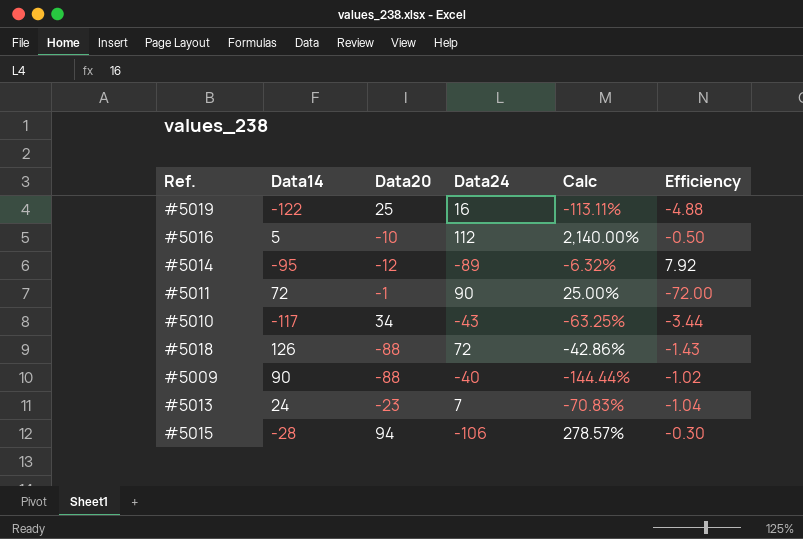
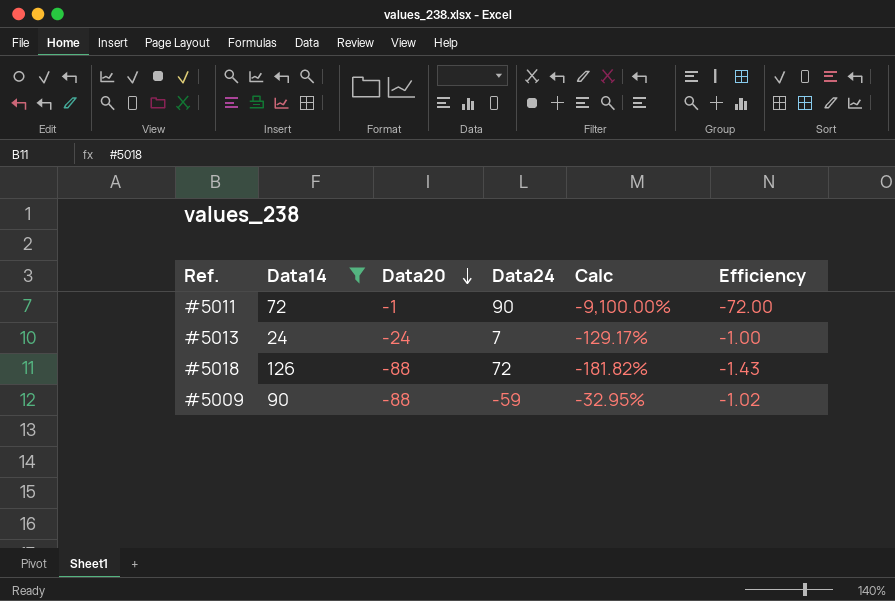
filter: none -> Data14 >= 24
row order: none -> Data20 descending
column Calc | formula: ([Data24] - [Data14]) / [Data14] -> ([Data24] - [Data20]) / [Data20]
#5013 | Data20: -23 -> -24
#5013 | Efficiency: -1.04 -> -1.00
#5009 | Data24: -40 -> -59

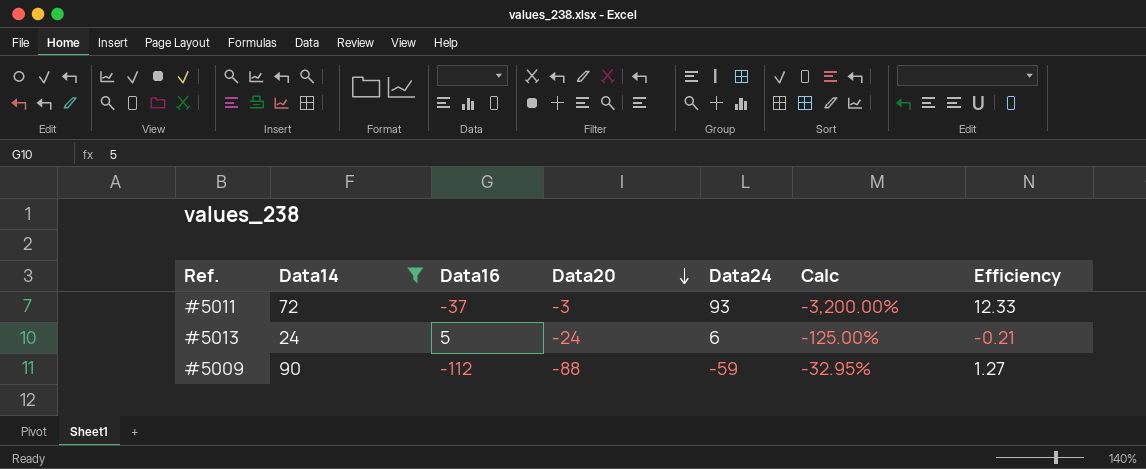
column Data16 | position: none -> 3
column Efficiency | formula: [Data14] / [Data20] -> [Data16] / [Data20]
row #5018: 126 | -88 | 72 | -181.82% | -1.43 -> none
#5011 | Data20: -1 -> -3
#5011 | Data24: 90 -> 93
#5011 | Calc: -9,100.00% -> -3,200.00%
#5013 | Data24: 7 -> 6
#5013 | Calc: -129.17% -> -125.00%

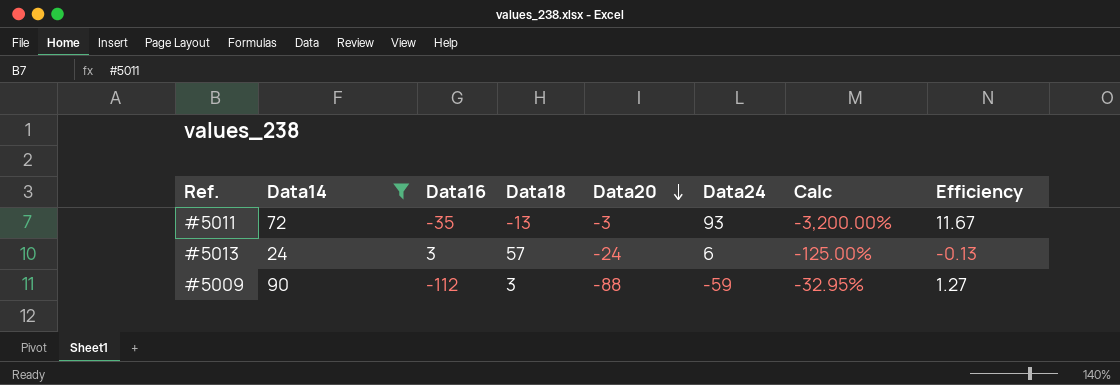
column Data18 | position: none -> 4
#5011 | Data16: -37 -> -35
#5011 | Efficiency: 12.33 -> 11.67
#5013 | Data16: 5 -> 3
#5013 | Efficiency: -0.21 -> -0.13

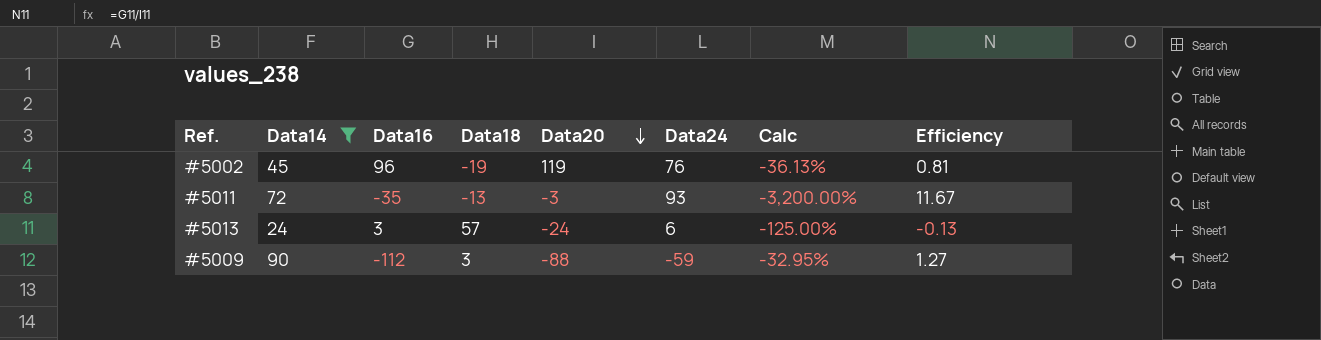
row #5002: none -> 45 | 96 | -19 | 119 | 76 | -36.13% | 0.81

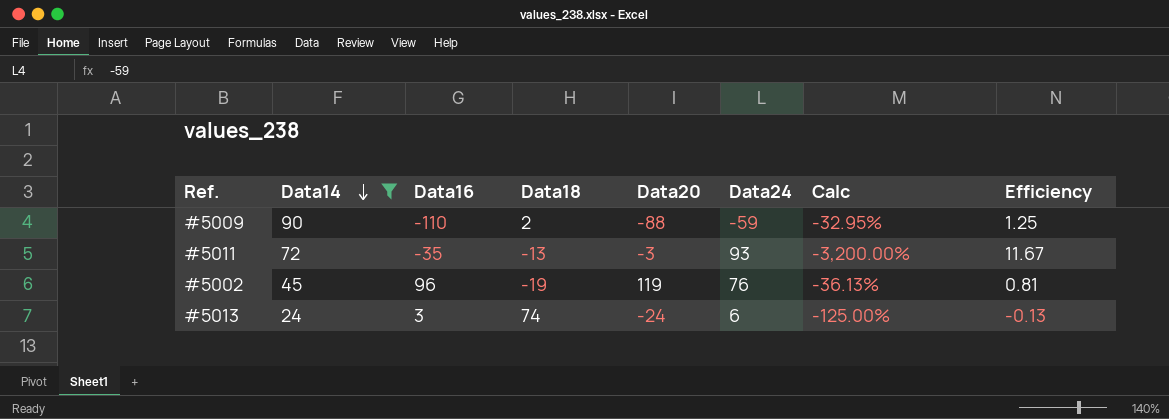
row order: Data20 descending -> Data14 descending
#5009 | Data16: -112 -> -110
#5009 | Data18: 3 -> 2
#5009 | Efficiency: 1.27 -> 1.25
#5013 | Data18: 57 -> 74

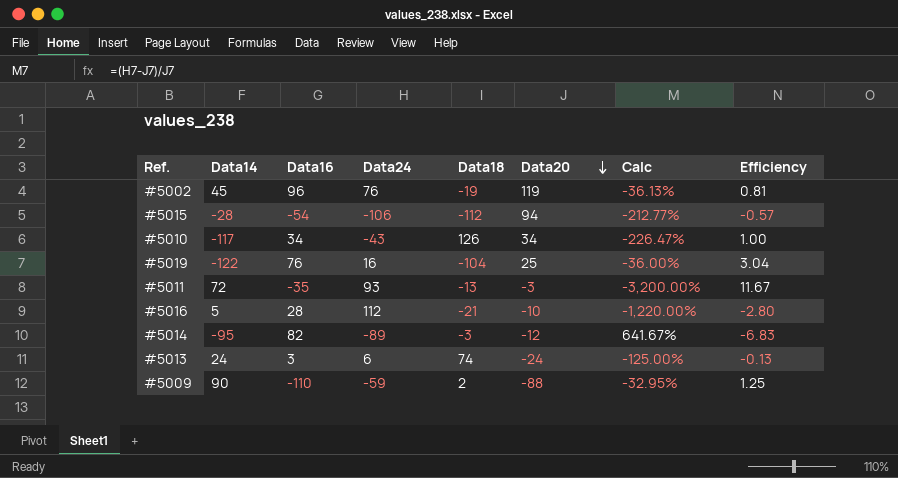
filter: Data14 >= 24 -> none
row order: Data14 descending -> Data20 descending
column Data24 | position: 6 -> 4

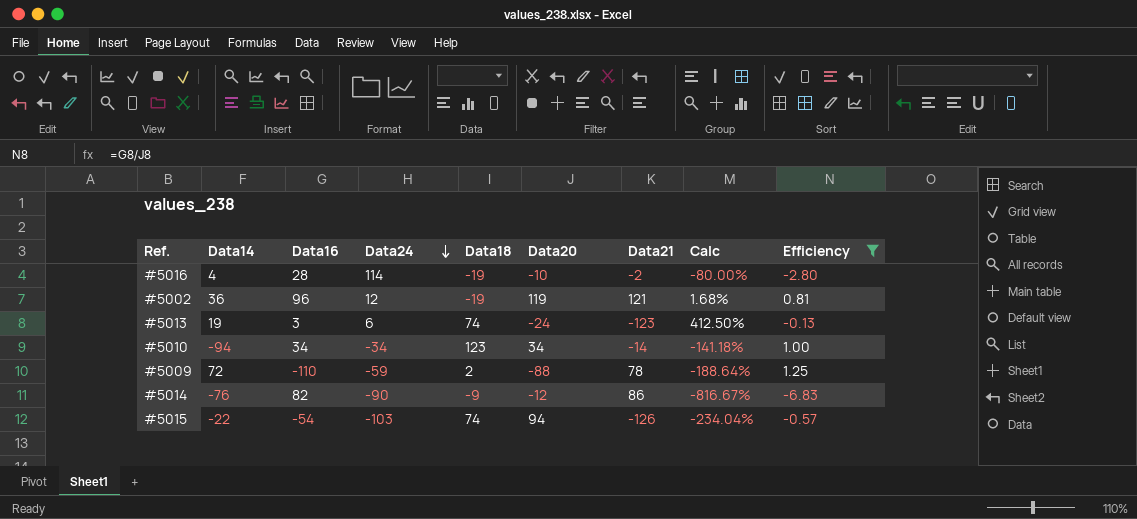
filter: none -> Efficiency <= 1.25
row order: Data20 descending -> Data24 descending
column Data21 | position: none -> 7
column Calc | formula: ([Data24] - [Data20]) / [Data20] -> ([Data21] - [Data20]) / [Data20]
#5016 | Data14: 5 -> 4
#5016 | Data24: 112 -> 114
#5016 | Data18: -21 -> -19
#5002 | Data14: 45 -> 36
#5002 | Data24: 76 -> 12
#5013 | Data14: 24 -> 19
#5010 | Data14: -117 -> -94
#5010 | Data24: -43 -> -34
#5010 | Data18: 126 -> 123
#5009 | Data14: 90 -> 72
#5014 | Data14: -95 -> -76
#5014 | Data24: -89 -> -90
#5014 | Data18: -3 -> -9
#5015 | Data14: -28 -> -22
#5015 | Data24: -106 -> -103
#5015 | Data18: -112 -> 74

